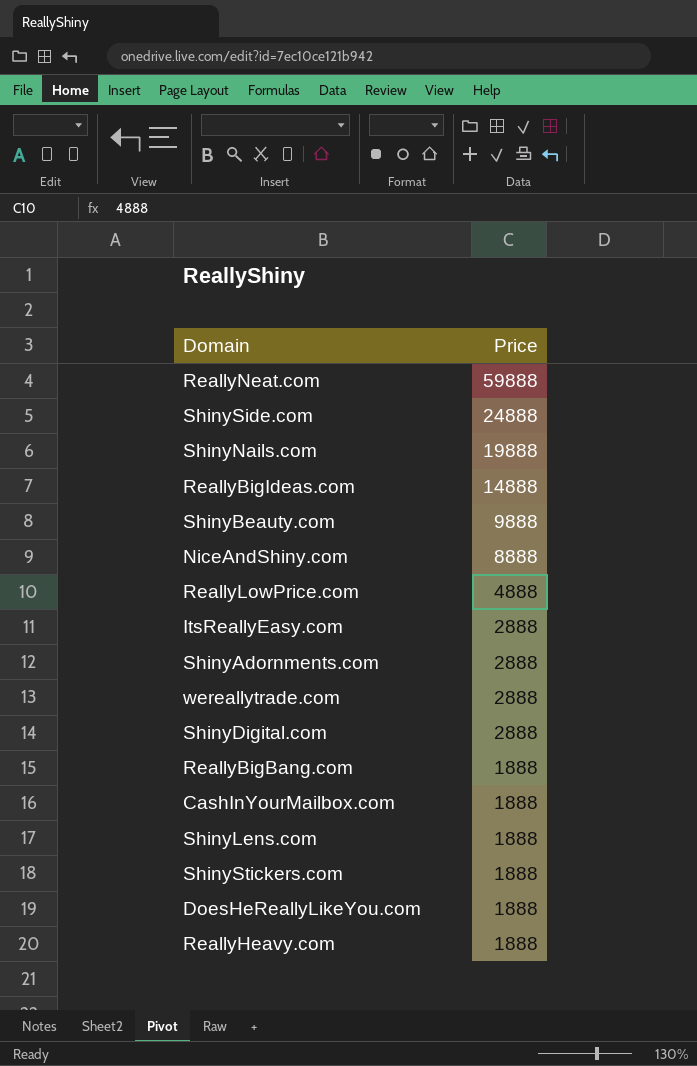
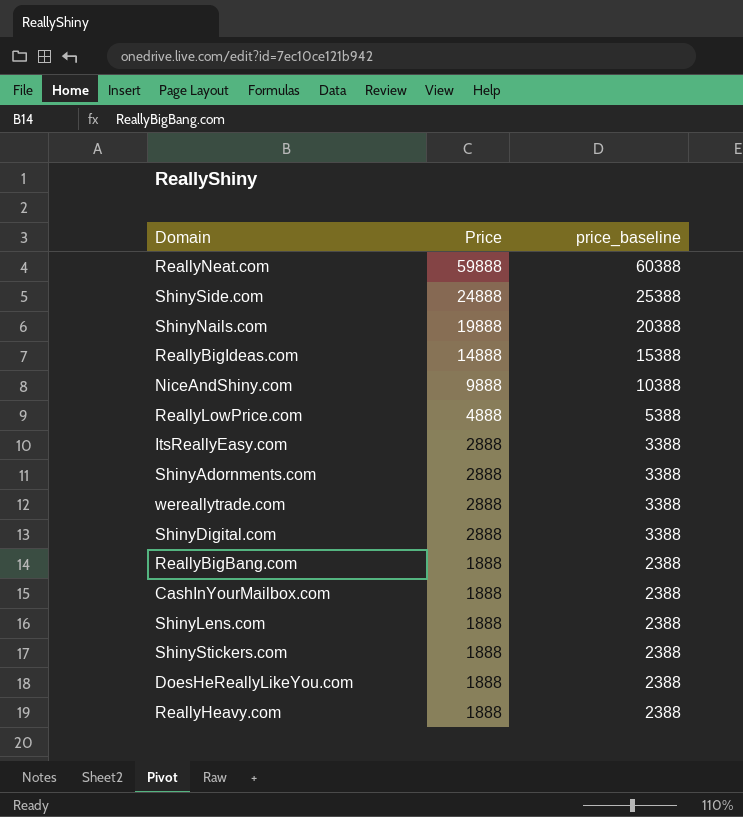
column price_baseline | formula: none -> [Price] + 500
row ShinyBeauty.com: 9888 -> none
NiceAndShiny.com | Price: 8888 -> 9888

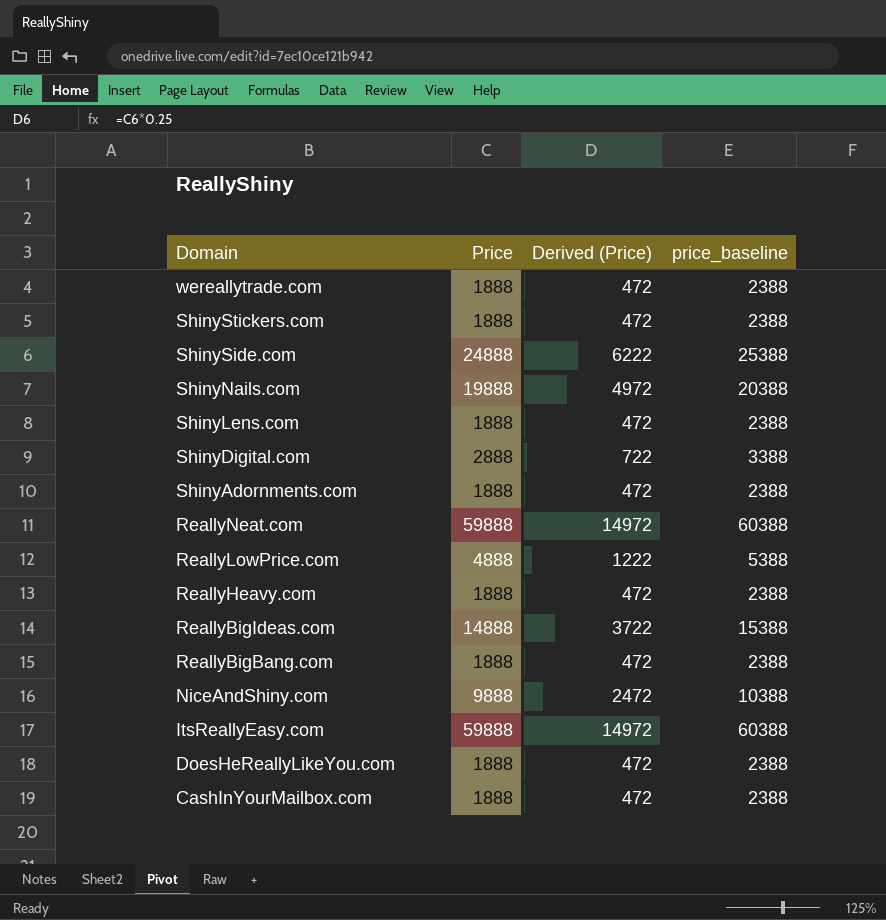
row order: Price descending -> Domain descending
column Derived (Price) | formula: none -> [Price] * 0.25
wereallytrade.com | Price: 2888 -> 1888
wereallytrade.com | price_baseline: 3388 -> 2388
ShinyAdornments.com | Price: 2888 -> 1888
ShinyAdornments.com | price_baseline: 3388 -> 2388
ItsReallyEasy.com | Price: 2888 -> 59888
ItsReallyEasy.com | price_baseline: 3388 -> 60388

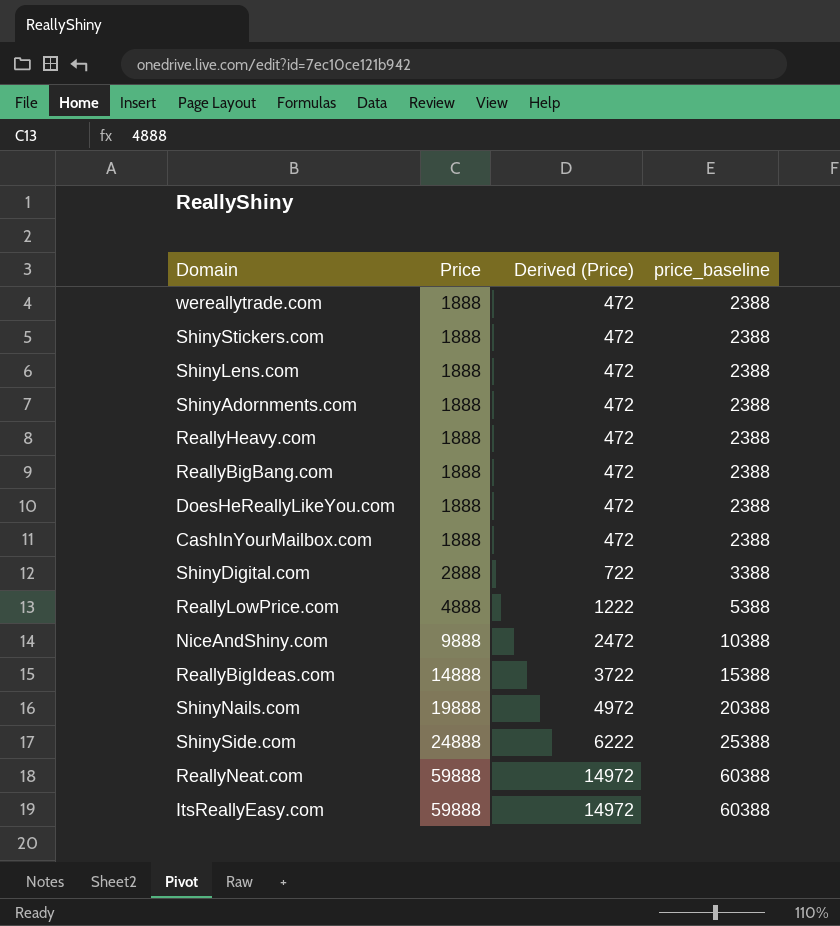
row order: Domain descending -> Price ascending

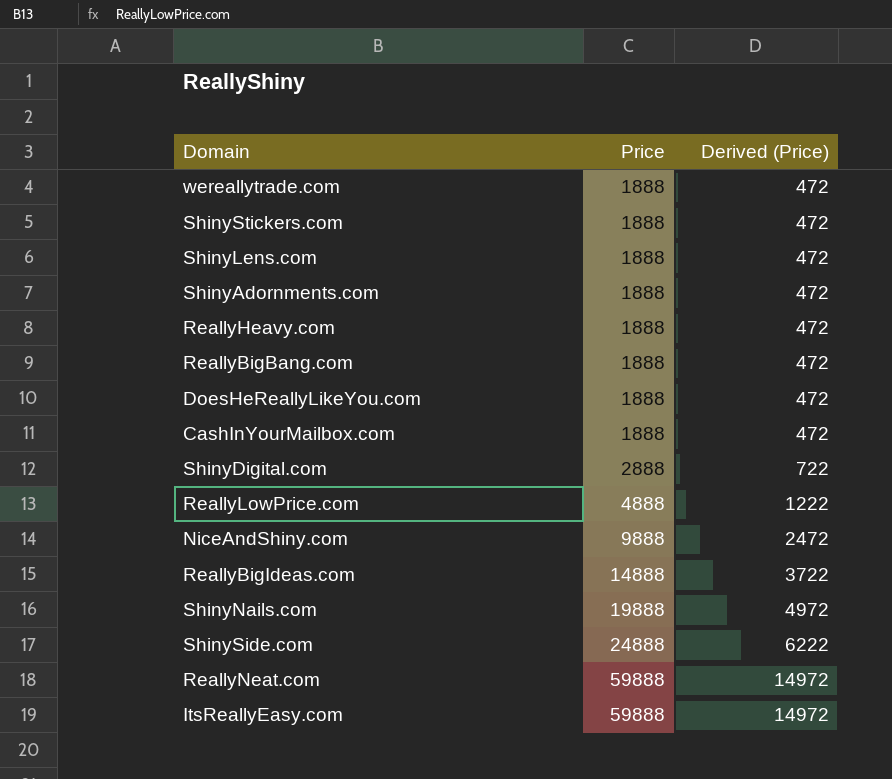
column price_baseline | formula: [Price] + 500 -> none

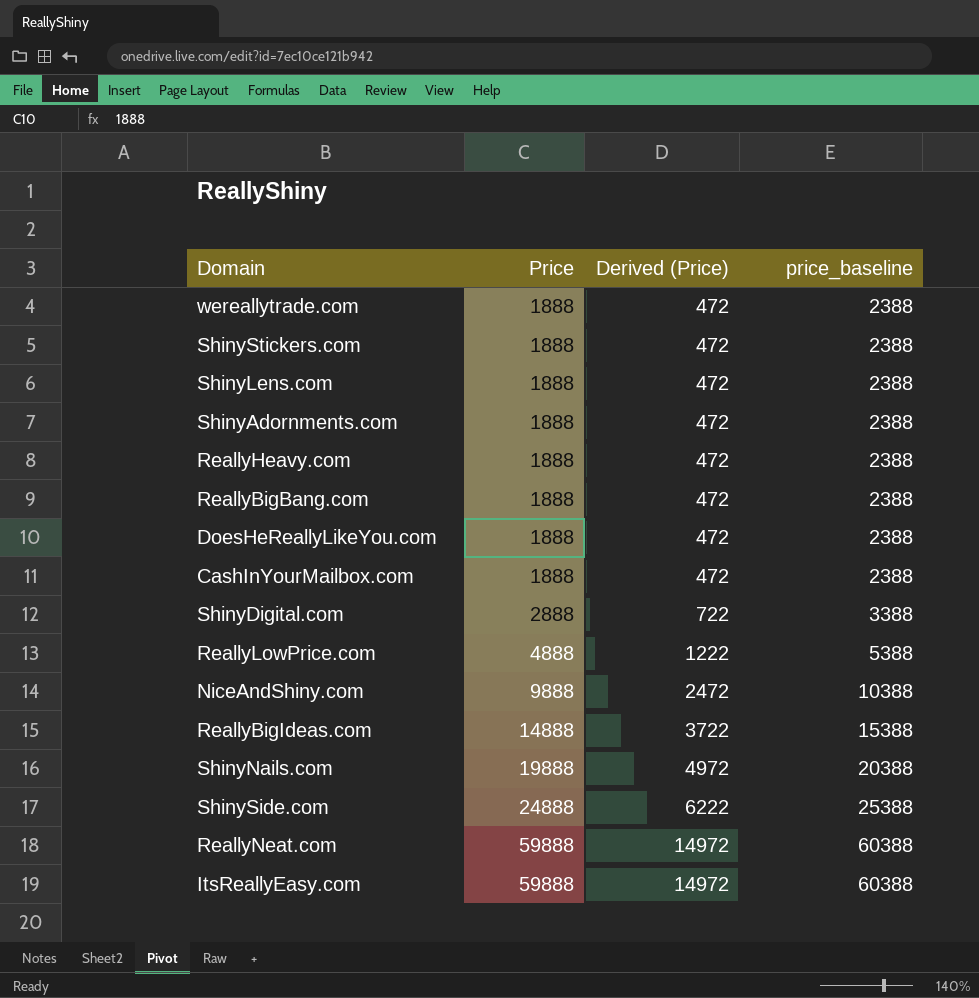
column price_baseline | formula: none -> [Price] + 500

